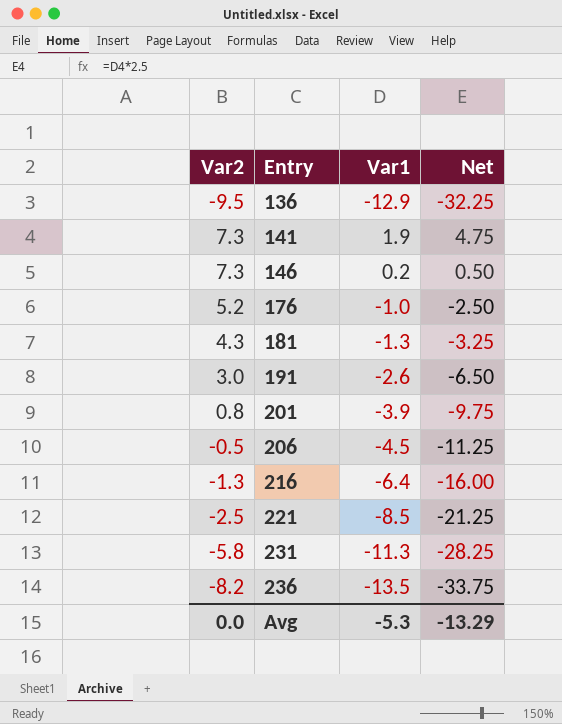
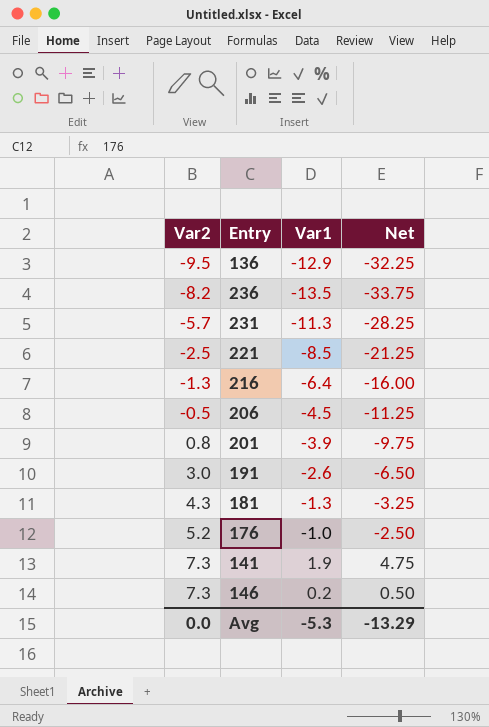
row order: Entry ascending -> Var2 ascending
231 | Var2: -5.8 -> -5.7

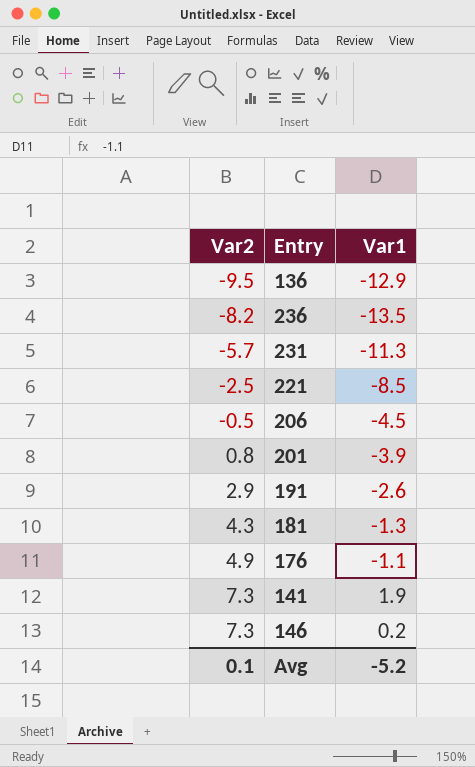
column Net | formula: [Var1] * 2.5 -> none
row 216: -1.3 | -6.4 | -16.00 -> none
191 | Var2: 3.0 -> 2.9
176 | Var2: 5.2 -> 4.9
176 | Var1: -1.0 -> -1.1
Avg | Var2: 0.0 -> 0.1
Avg | Var1: -5.3 -> -5.2

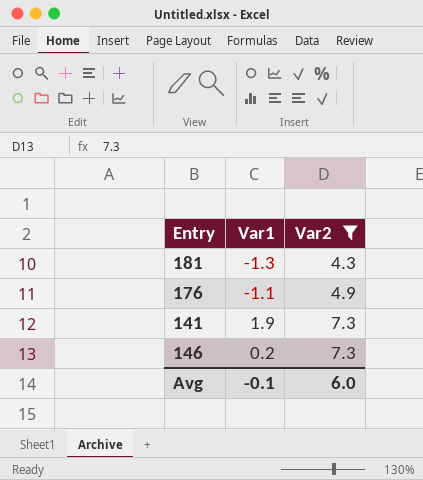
filter: none -> Var2 >= 4.3
column Var2 | position: 1 -> 3
Avg | Var1: -5.2 -> -0.1
Avg | Var2: 0.1 -> 6.0

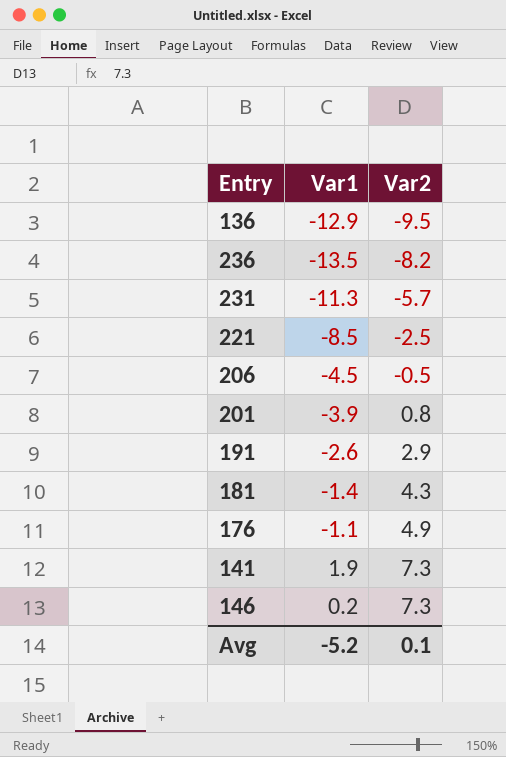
filter: Var2 >= 4.3 -> none
181 | Var1: -1.3 -> -1.4
Avg | Var1: -0.1 -> -5.2
Avg | Var2: 6.0 -> 0.1

